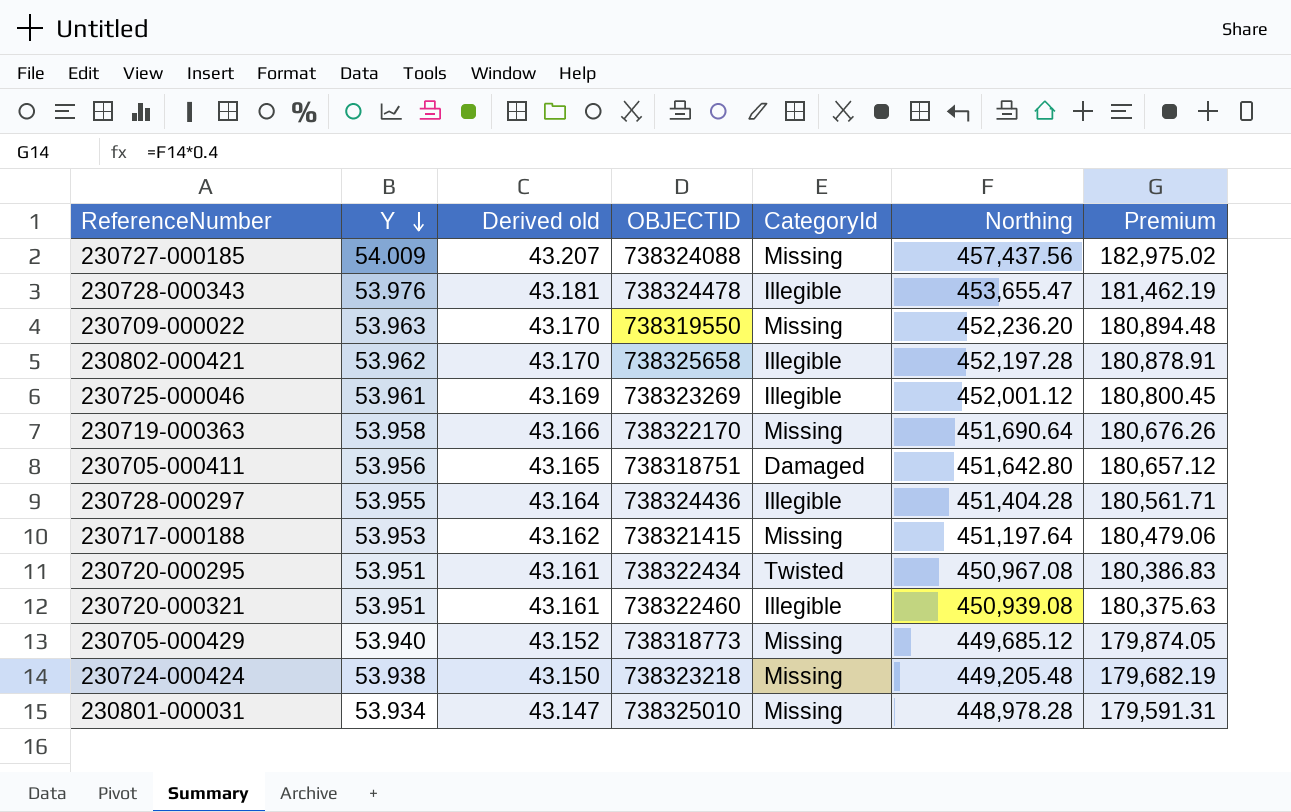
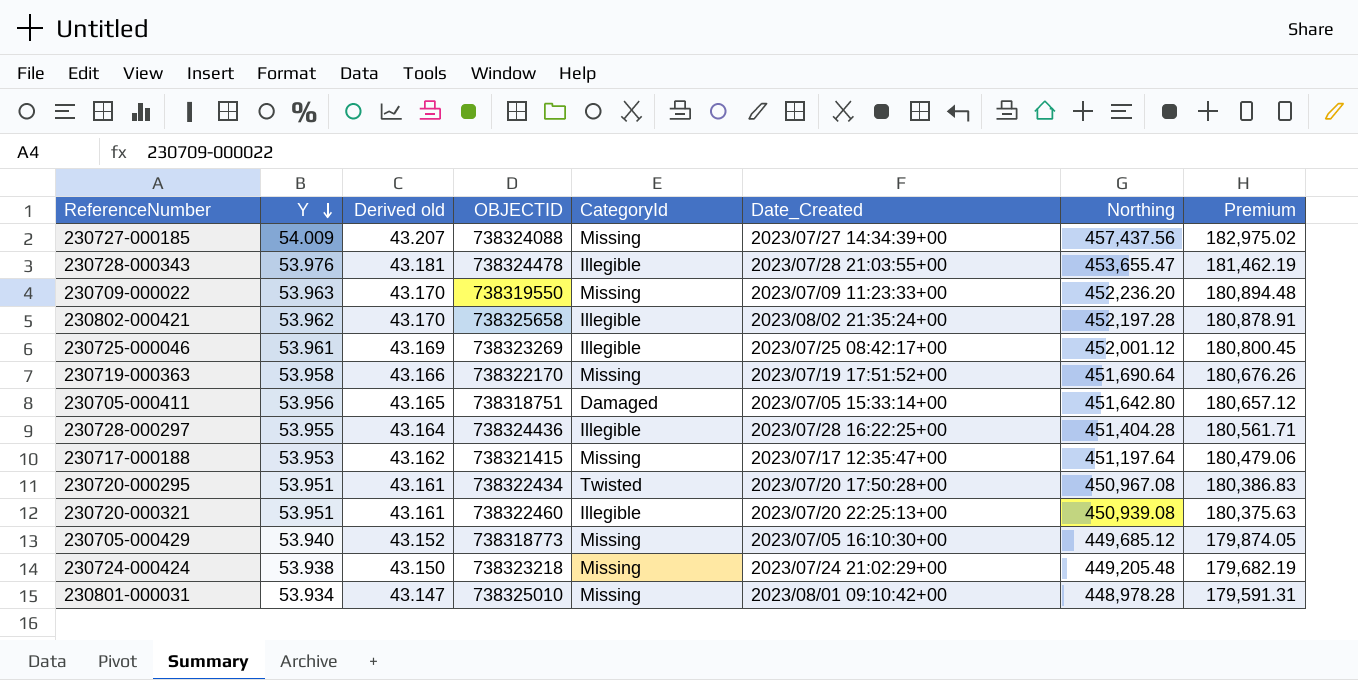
column Date_Created | position: none -> 6

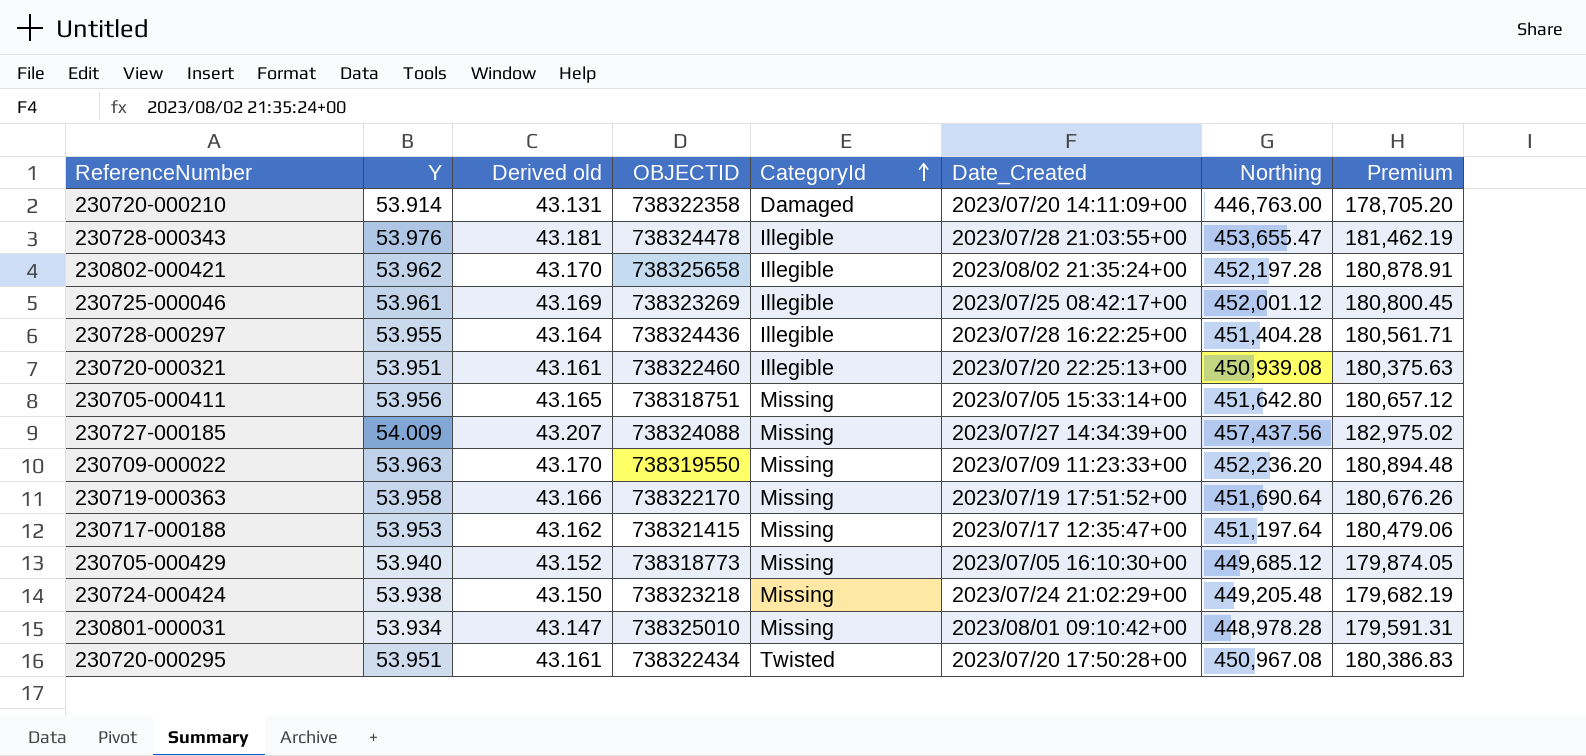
row order: Y descending -> CategoryId ascending
row 230720-000210: none -> 53.914 | 43.131 | 738322358 | Damaged | 2023/07/20 14:11:09+00 | 446,763.00 | 178,705.20
230705-000411 | CategoryId: Damaged -> Missing

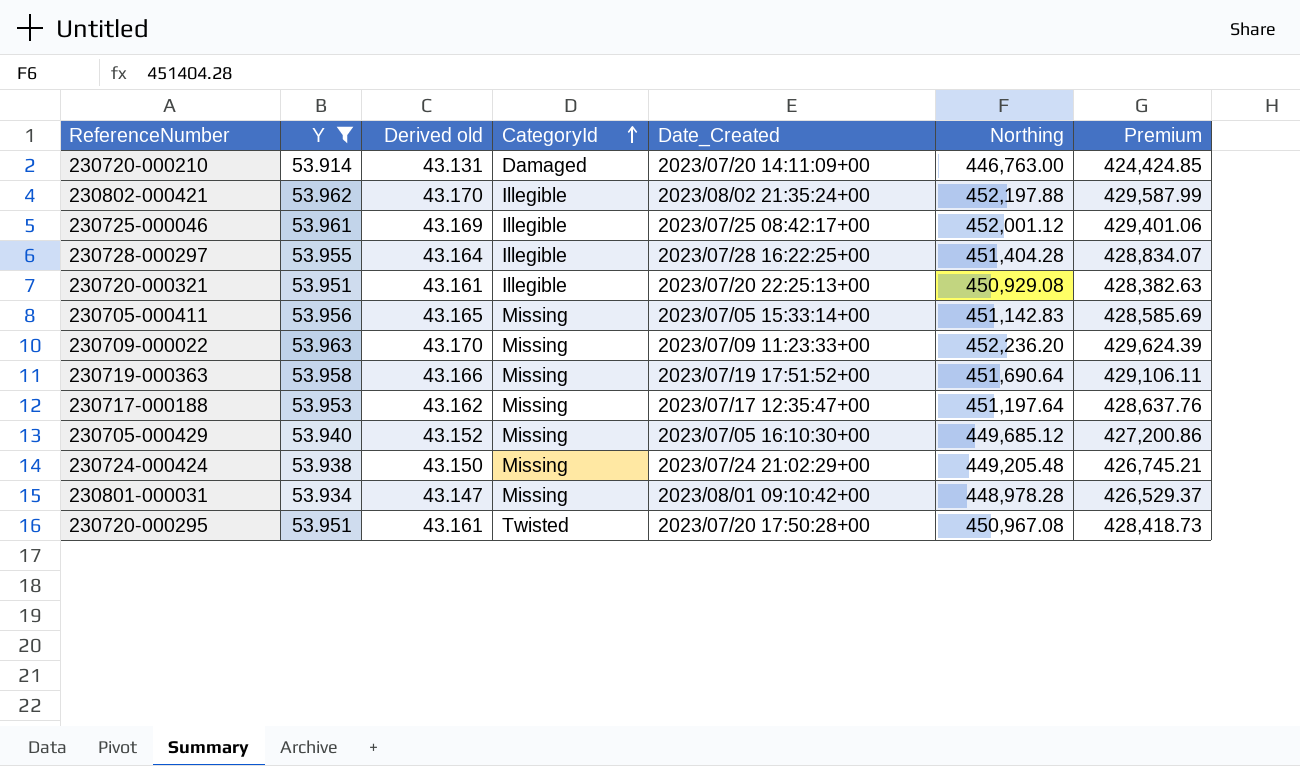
filter: none -> Y <= 53.963
column OBJECTID | position: 4 -> none
column Premium | formula: [Northing] * 0.4 -> [Northing] * 0.95
230802-000421 | Northing: 452,197.28 -> 452,197.88
230720-000321 | Northing: 450,939.08 -> 450,929.08
230705-000411 | Northing: 451,642.80 -> 451,142.83

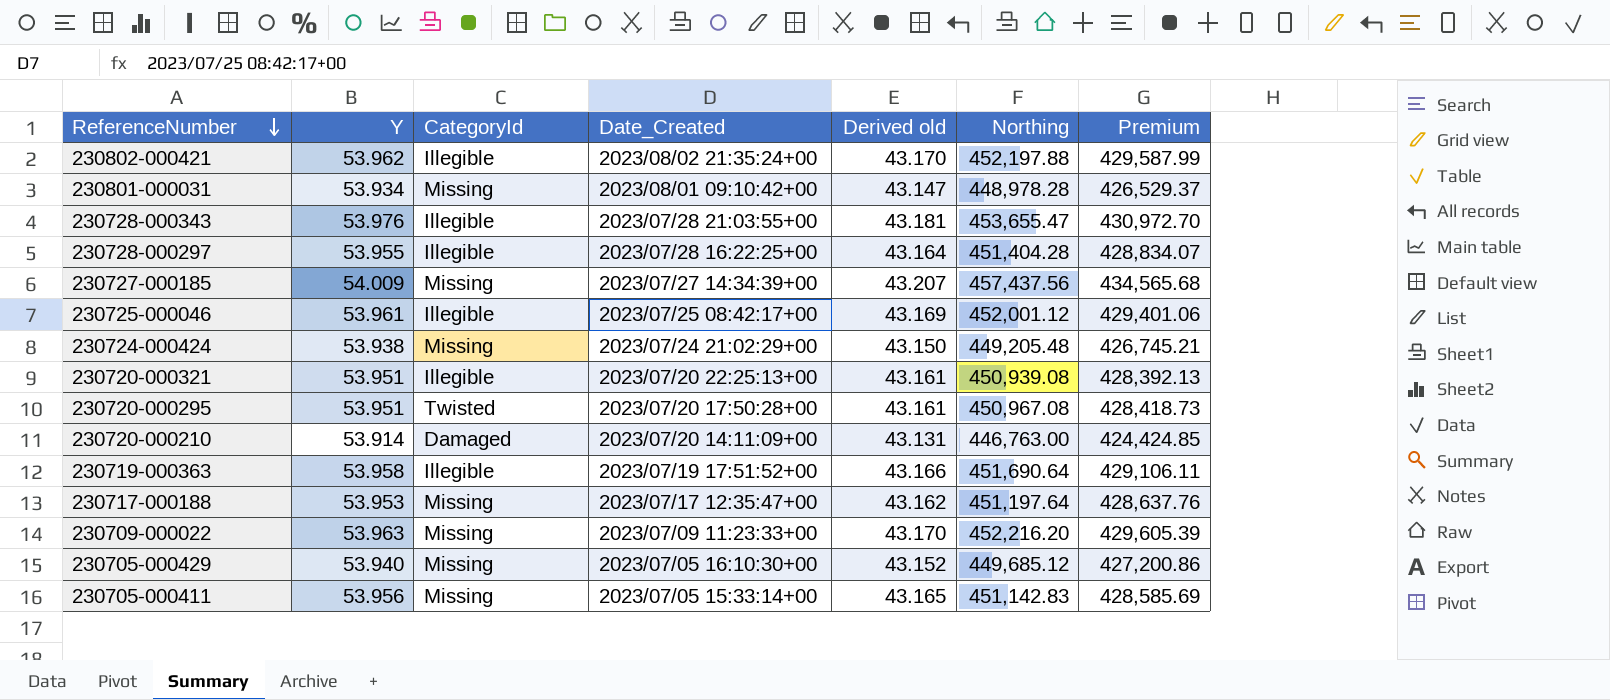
filter: Y <= 53.963 -> none
row order: CategoryId ascending -> ReferenceNumber descending
column Derived old | position: 3 -> 5
230720-000321 | Northing: 450,929.08 -> 450,939.08
230720-000321 | Premium: 428,382.63 -> 428,392.13
230719-000363 | CategoryId: Missing -> Illegible
230709-000022 | Northing: 452,236.20 -> 452,216.20
230709-000022 | Premium: 429,624.39 -> 429,605.39

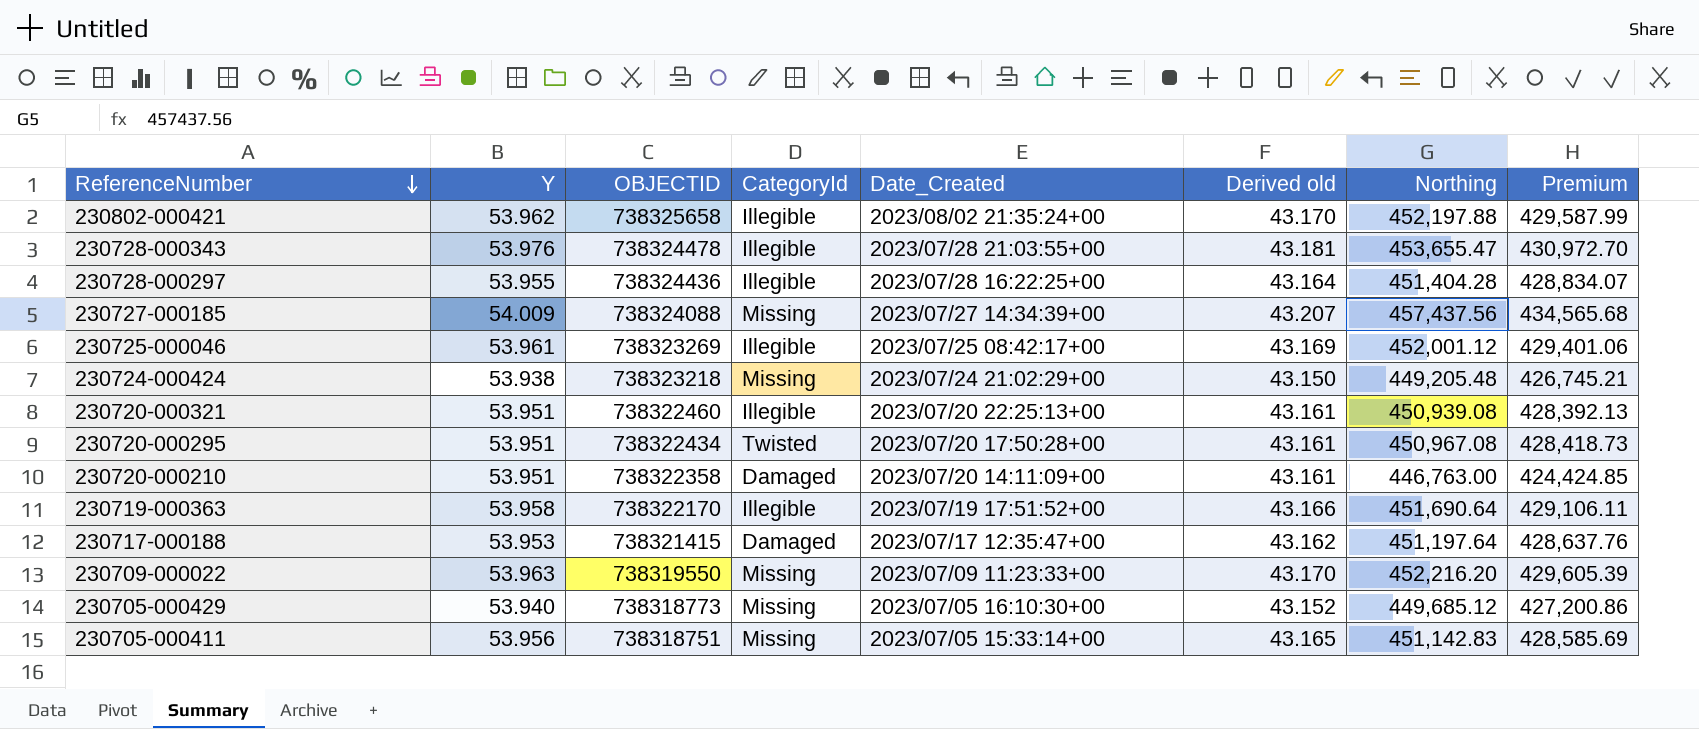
column OBJECTID | position: none -> 3
row 230801-000031: 53.934 | Missing | 2023/08/01 09:10:42+00 | 43.147 | 448,978.28 | 426,529.37 -> none
230720-000210 | Y: 53.914 -> 53.951
230720-000210 | Derived old: 43.131 -> 43.161
230717-000188 | CategoryId: Missing -> Damaged

